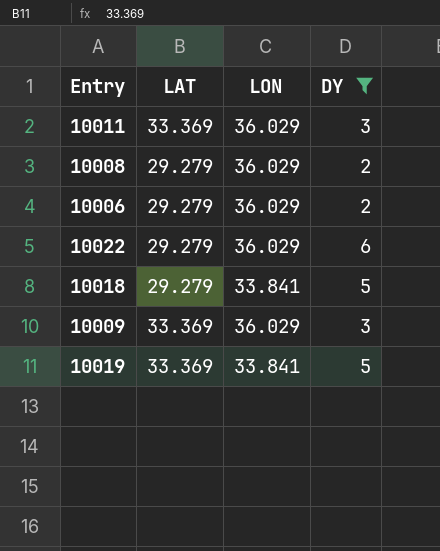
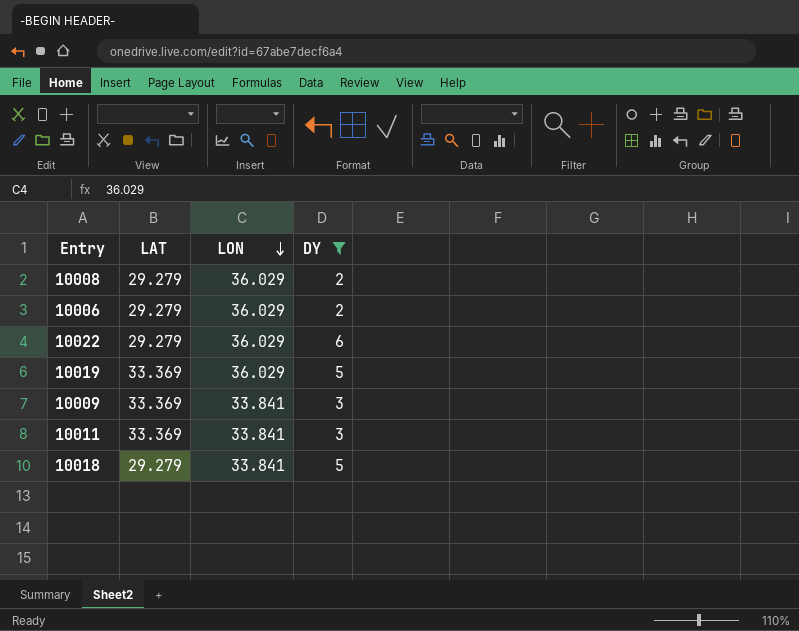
row order: none -> LON descending
10019 | LON: 33.841 -> 36.029
10009 | LON: 36.029 -> 33.841
10011 | LON: 36.029 -> 33.841

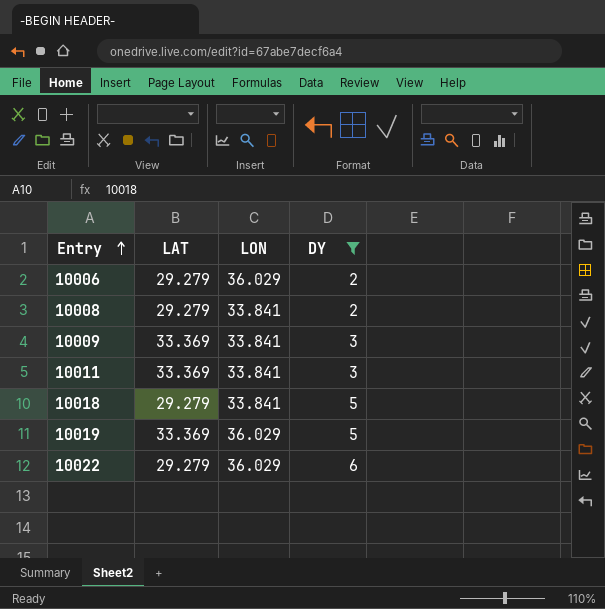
row order: LON descending -> Entry ascending
10008 | LON: 36.029 -> 33.841

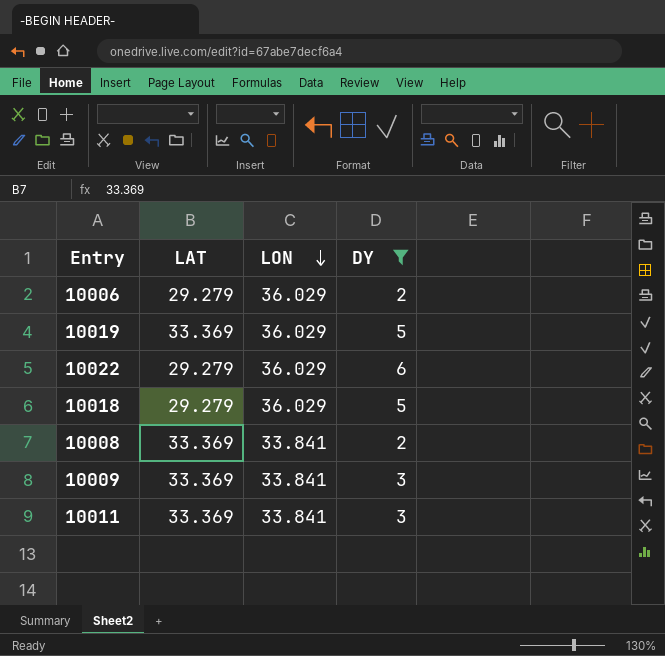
row order: Entry ascending -> LON descending
10018 | LON: 33.841 -> 36.029
10008 | LAT: 29.279 -> 33.369

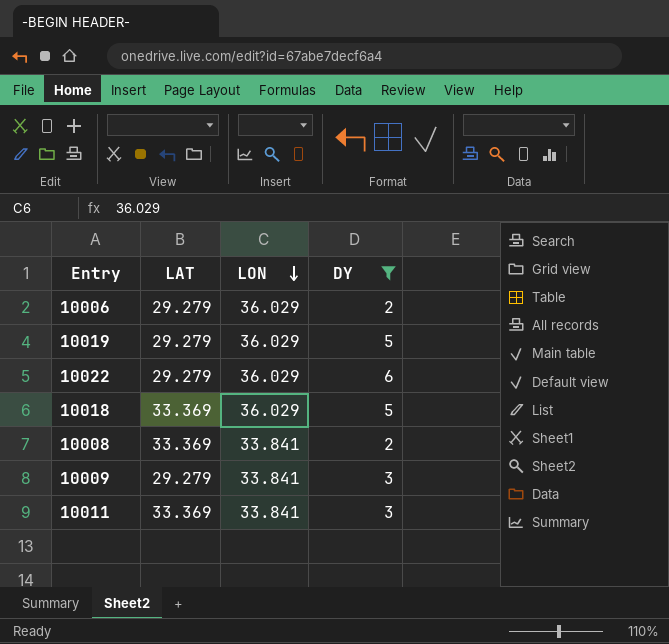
10019 | LAT: 33.369 -> 29.279
10018 | LAT: 29.279 -> 33.369
10009 | LAT: 33.369 -> 29.279

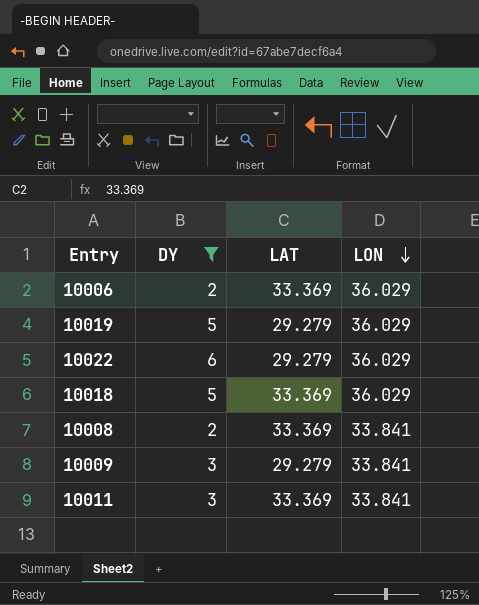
column DY | position: 4 -> 2
10006 | LAT: 29.279 -> 33.369

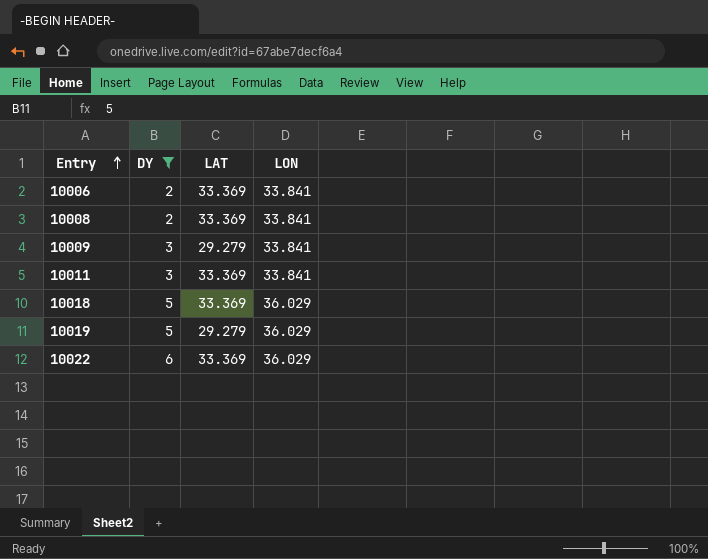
row order: LON descending -> Entry ascending
10006 | LON: 36.029 -> 33.841
10022 | LAT: 29.279 -> 33.369

